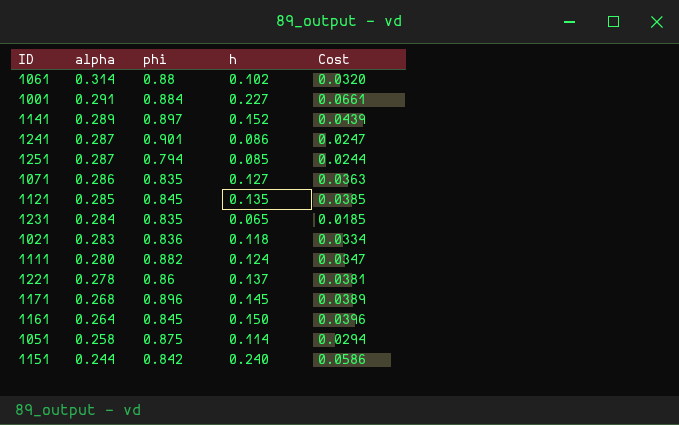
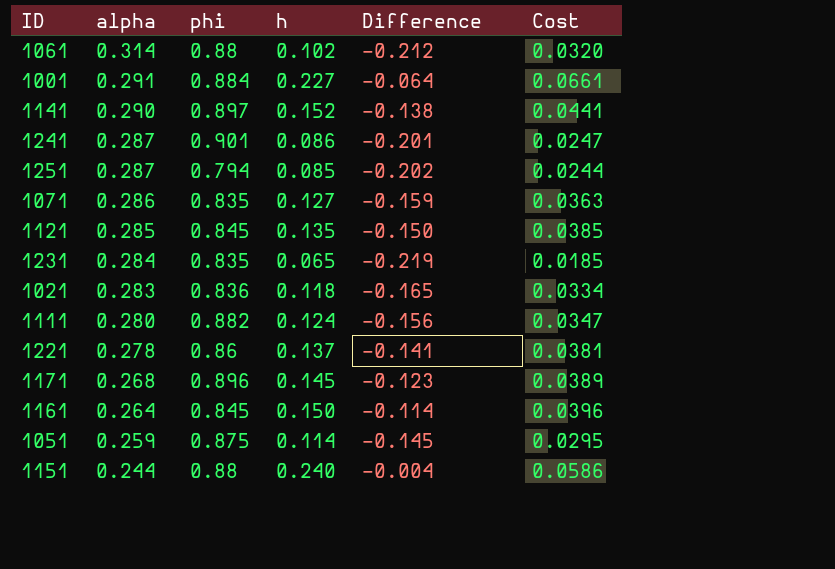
column Difference | formula: none -> [h] - [alpha]
1141 | alpha: 0.289 -> 0.290
1141 | Cost: 0.0439 -> 0.0441
1051 | alpha: 0.258 -> 0.259
1051 | Cost: 0.0294 -> 0.0295
1151 | phi: 0.842 -> 0.88

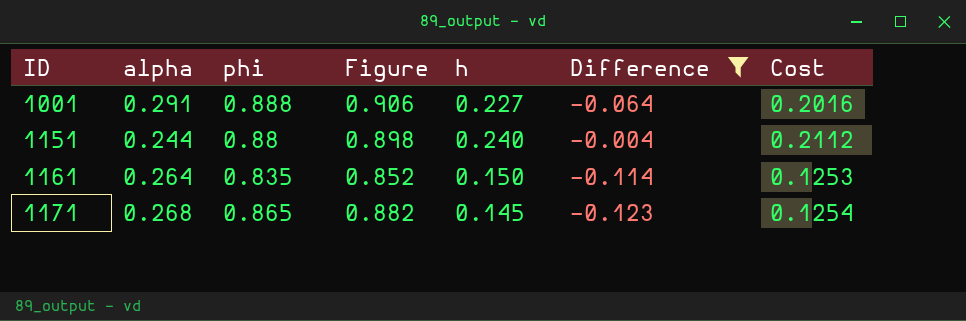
filter: none -> Difference >= -0.123
row order: alpha descending -> ID ascending
column Figure | formula: none -> [phi] * 1.02
column Cost | formula: [alpha] * [h] -> [phi] * [h]
1001 | phi: 0.884 -> 0.888
1161 | phi: 0.845 -> 0.835
1171 | phi: 0.896 -> 0.865

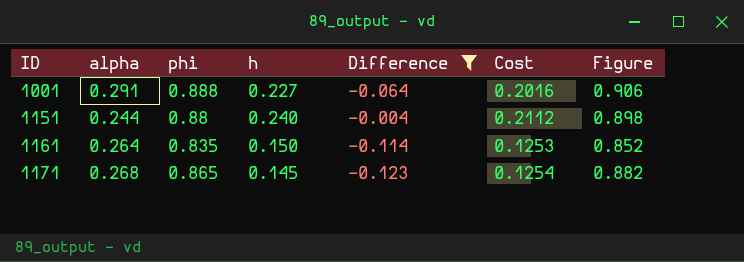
column Figure | position: 4 -> 7

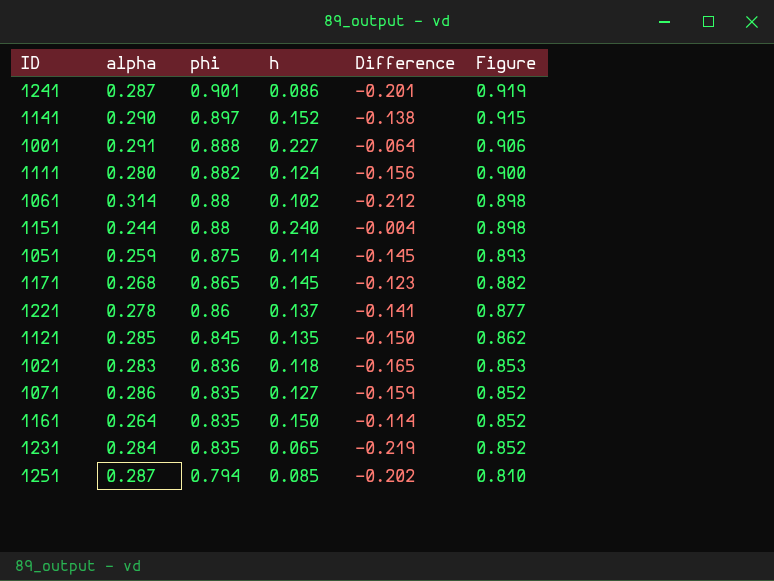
filter: Difference >= -0.123 -> none
row order: ID ascending -> phi descending
column Cost | formula: [phi] * [h] -> none

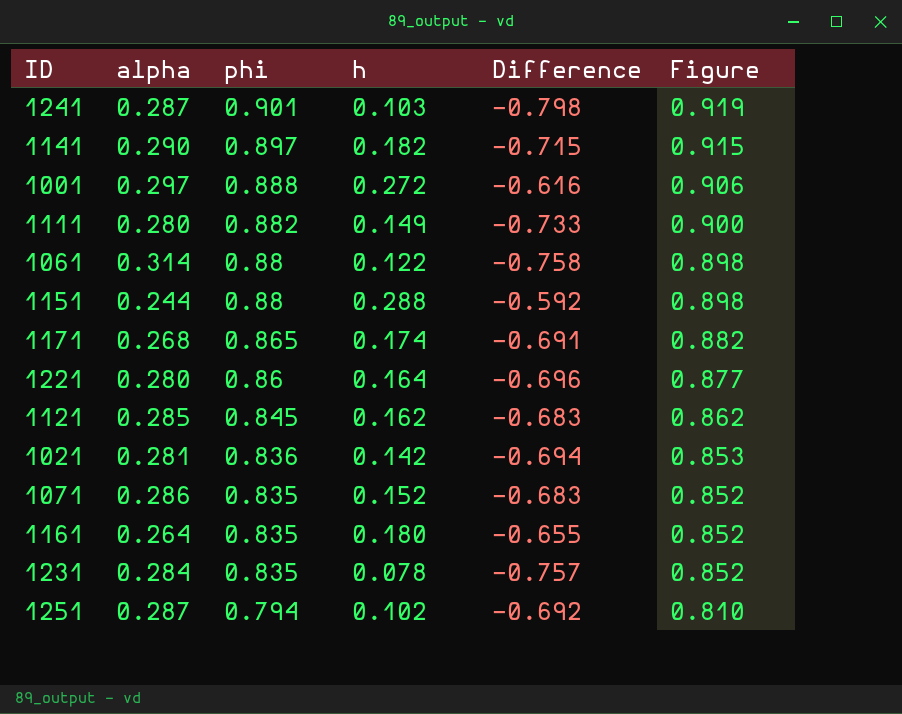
column Difference | formula: [h] - [alpha] -> [h] - [phi]
row 1051: 0.259 | 0.875 | 0.114 | -0.145 | 0.893 -> none
1241 | h: 0.086 -> 0.103
1141 | h: 0.152 -> 0.182
1001 | alpha: 0.291 -> 0.297
1001 | h: 0.227 -> 0.272
1111 | h: 0.124 -> 0.149
1061 | h: 0.102 -> 0.122
1151 | h: 0.240 -> 0.288
1171 | h: 0.145 -> 0.174
1221 | alpha: 0.278 -> 0.280
1221 | h: 0.137 -> 0.164
1121 | h: 0.135 -> 0.162
1021 | alpha: 0.283 -> 0.281
1021 | h: 0.118 -> 0.142
1071 | h: 0.127 -> 0.152
1161 | h: 0.150 -> 0.180
1231 | h: 0.065 -> 0.078
1251 | h: 0.085 -> 0.102

